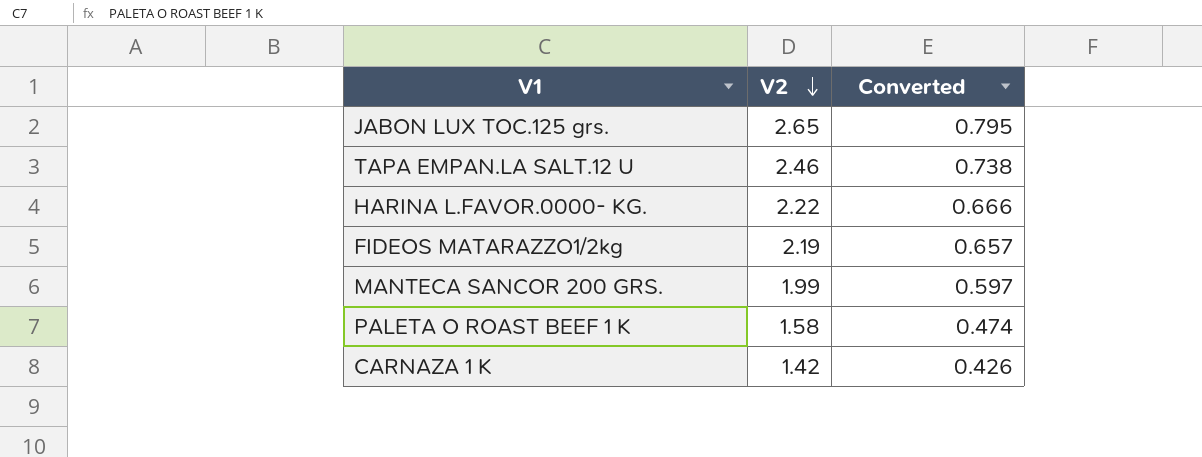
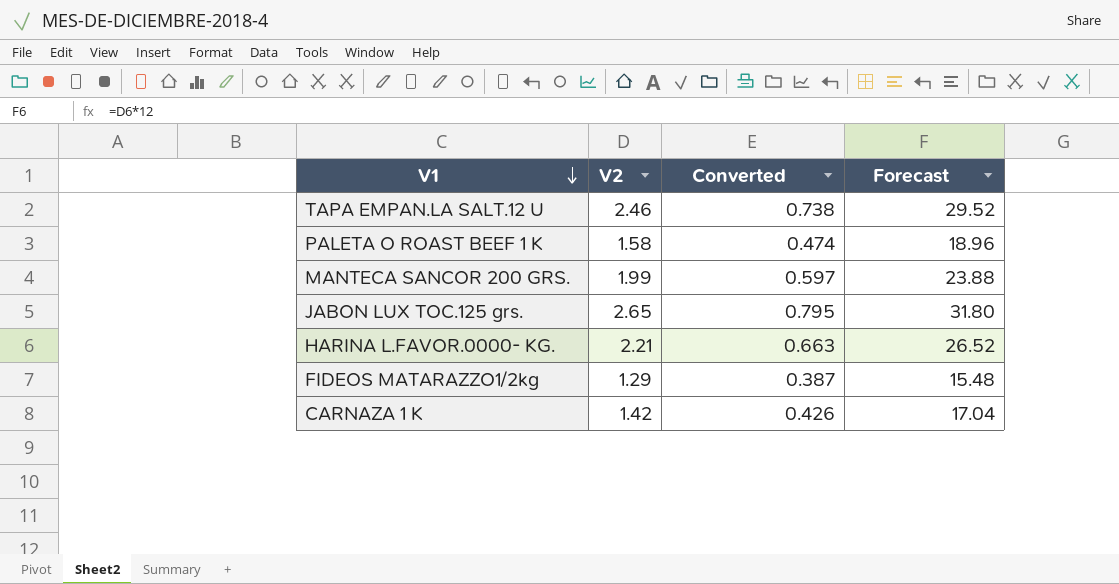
row order: V2 descending -> V1 descending
column Forecast | formula: none -> [V2] * 12
HARINA L.FAVOR.0000- KG. | V2: 2.22 -> 2.21
HARINA L.FAVOR.0000- KG. | Converted: 0.666 -> 0.663
FIDEOS MATARAZZO1/2kg | V2: 2.19 -> 1.29
FIDEOS MATARAZZO1/2kg | Converted: 0.657 -> 0.387

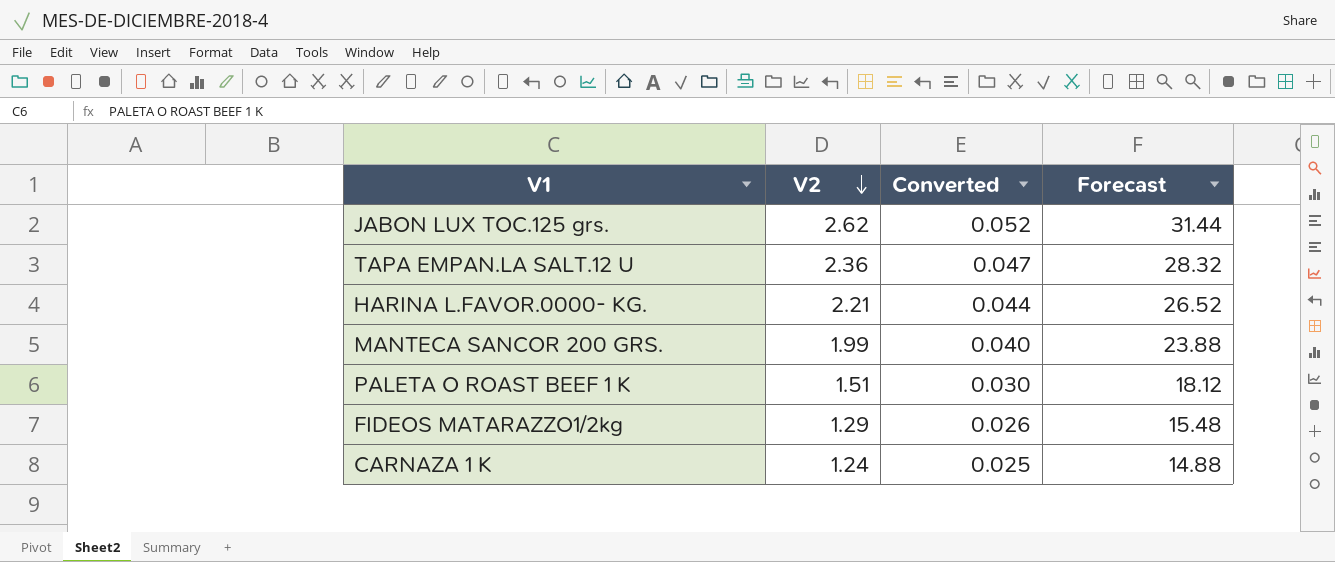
row order: V1 descending -> V2 descending
column Converted | formula: [V2] * 0.3 -> [V2] * 0.02
JABON LUX TOC.125 grs. | V2: 2.65 -> 2.62
JABON LUX TOC.125 grs. | Forecast: 31.80 -> 31.44
TAPA EMPAN.LA SALT.12 U | V2: 2.46 -> 2.36
TAPA EMPAN.LA SALT.12 U | Forecast: 29.52 -> 28.32
PALETA O ROAST BEEF 1 K | V2: 1.58 -> 1.51
PALETA O ROAST BEEF 1 K | Forecast: 18.96 -> 18.12
CARNAZA 1 K | V2: 1.42 -> 1.24
CARNAZA 1 K | Forecast: 17.04 -> 14.88

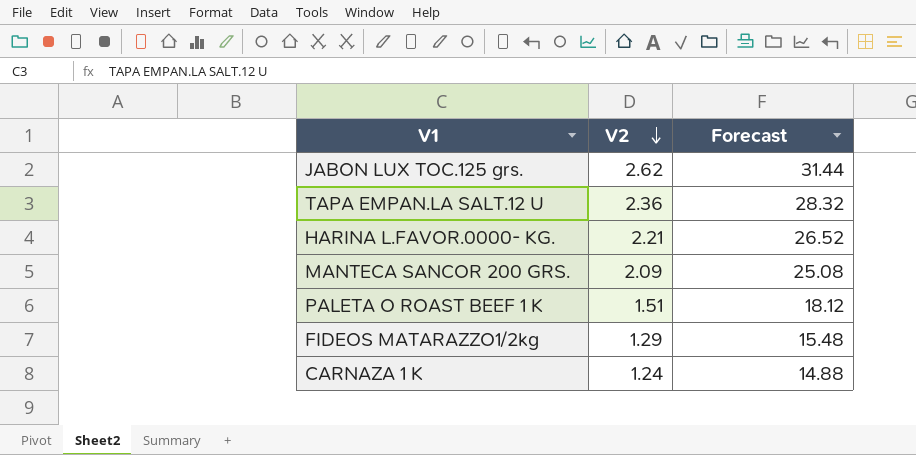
column Converted | formula: [V2] * 0.02 -> none
MANTECA SANCOR 200 GRS. | V2: 1.99 -> 2.09
MANTECA SANCOR 200 GRS. | Forecast: 23.88 -> 25.08

